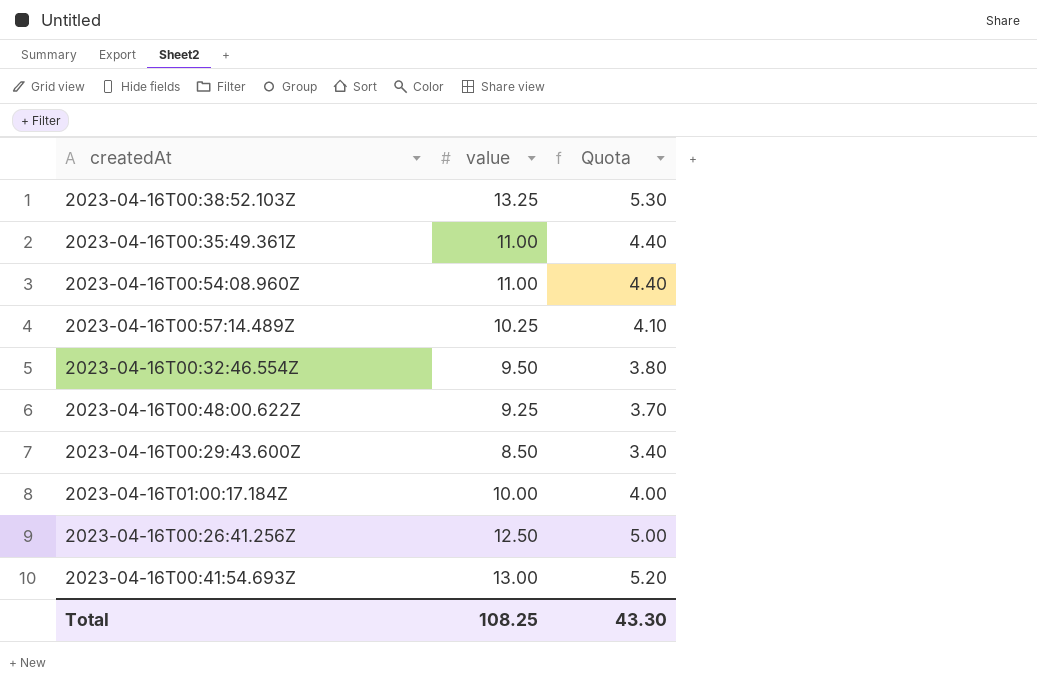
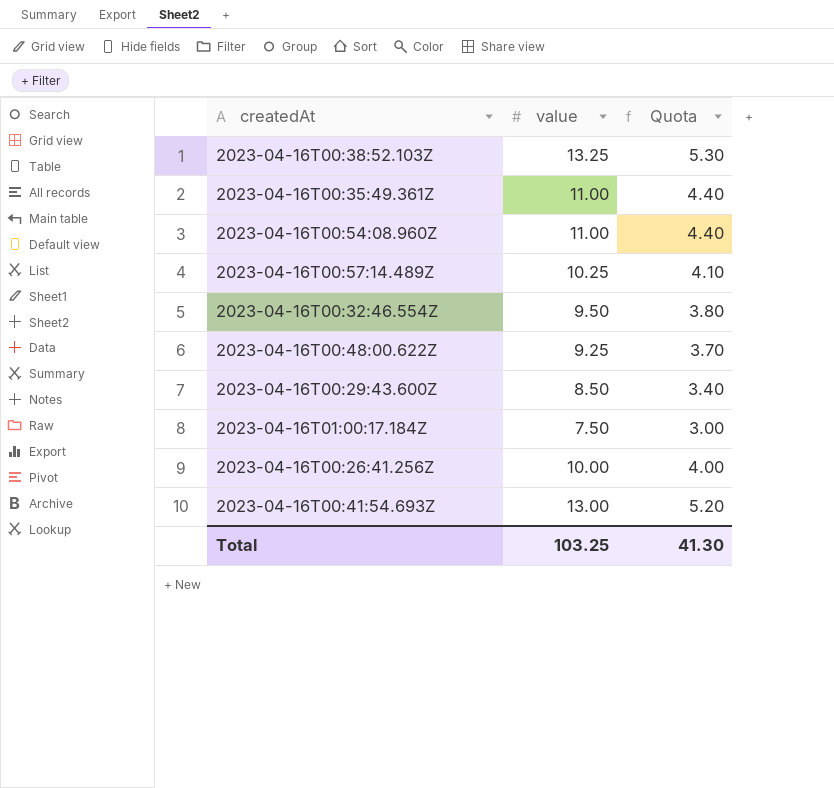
2023-04-16T01:00:17.184Z | value: 10.00 -> 7.50
2023-04-16T01:00:17.184Z | Quota: 4.00 -> 3.00
2023-04-16T00:26:41.256Z | value: 12.50 -> 10.00
2023-04-16T00:26:41.256Z | Quota: 5.00 -> 4.00
Total | value: 108.25 -> 103.25
Total | Quota: 43.30 -> 41.30

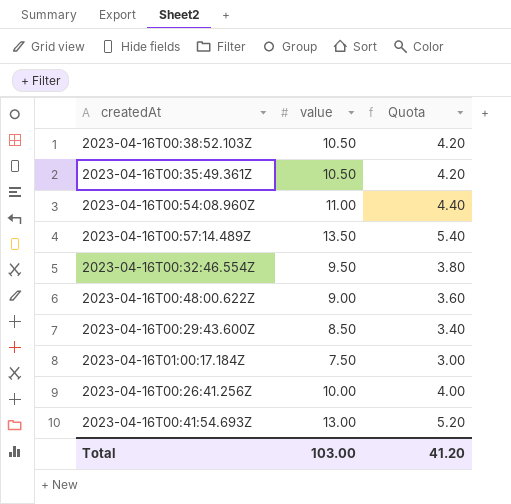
2023-04-16T00:38:52.103Z | value: 13.25 -> 10.50
2023-04-16T00:38:52.103Z | Quota: 5.30 -> 4.20
2023-04-16T00:35:49.361Z | value: 11.00 -> 10.50
2023-04-16T00:35:49.361Z | Quota: 4.40 -> 4.20
2023-04-16T00:57:14.489Z | value: 10.25 -> 13.50
2023-04-16T00:57:14.489Z | Quota: 4.10 -> 5.40
2023-04-16T00:48:00.622Z | value: 9.25 -> 9.00
2023-04-16T00:48:00.622Z | Quota: 3.70 -> 3.60
Total | value: 103.25 -> 103.00
Total | Quota: 41.30 -> 41.20

